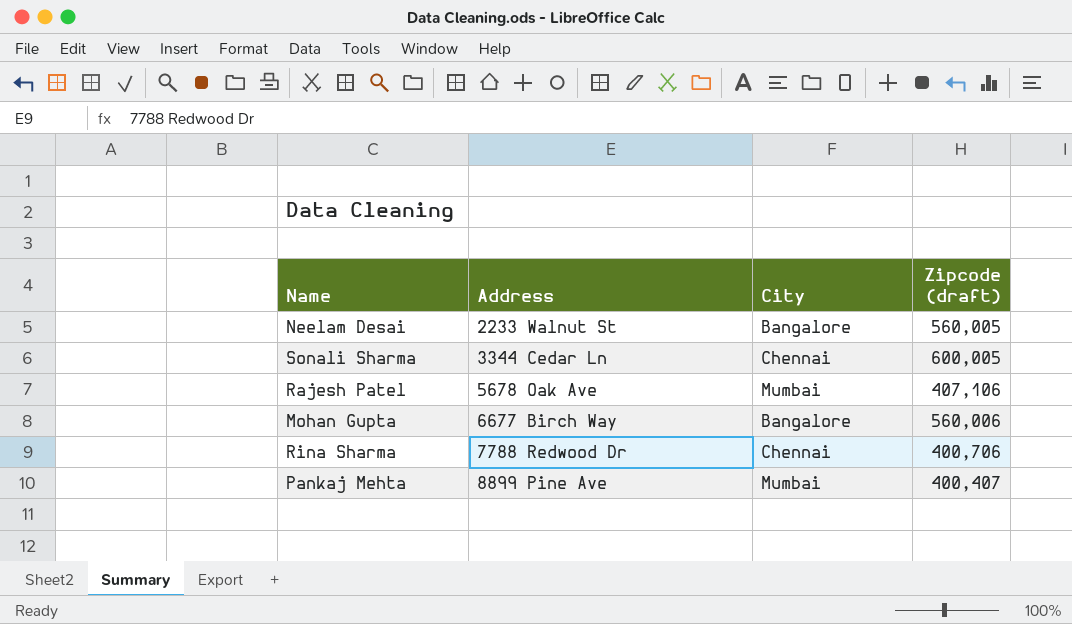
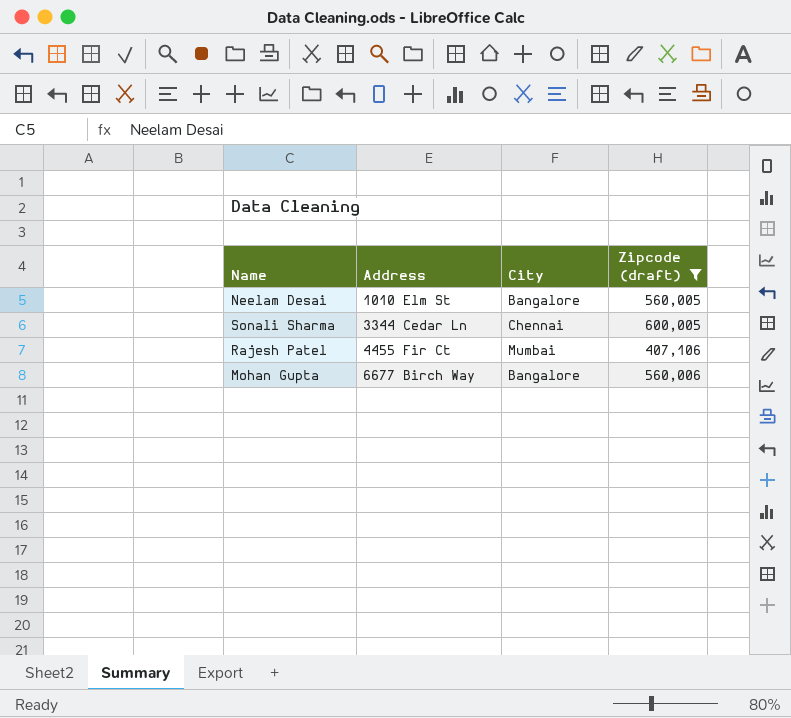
filter: none -> Zipcode (draft) >= 407,106
Neelam Desai | Address: 2233 Walnut St -> 1010 Elm St
Rajesh Patel | Address: 5678 Oak Ave -> 4455 Fir Ct

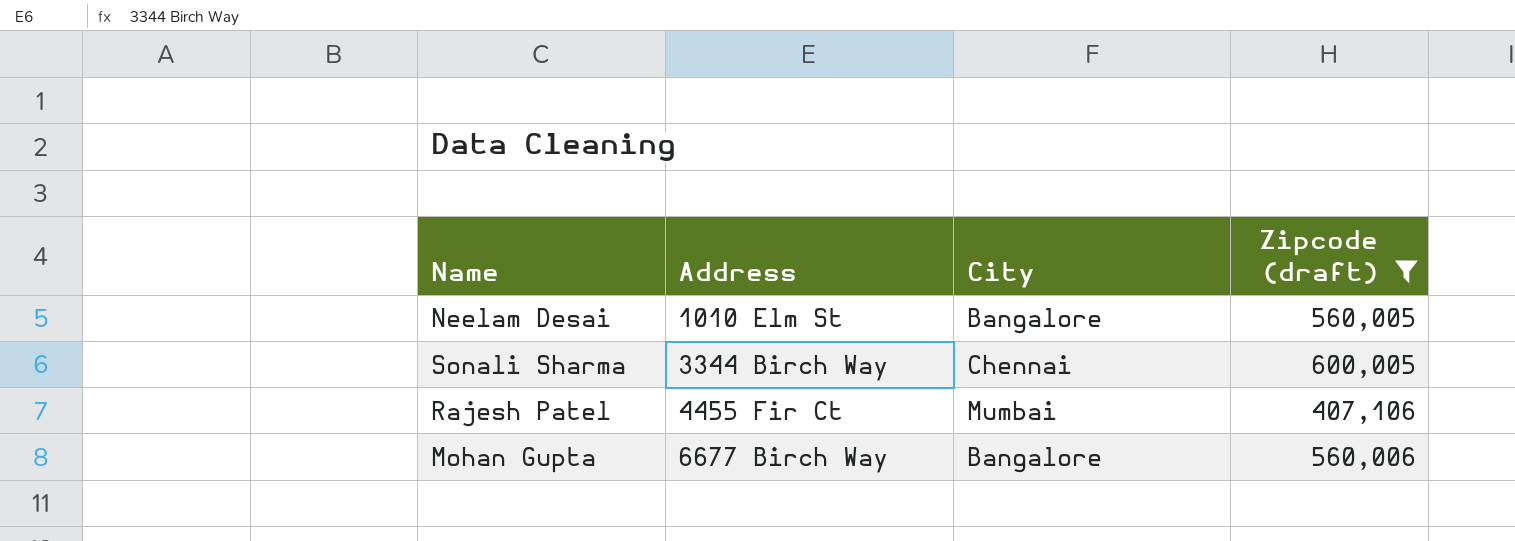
Sonali Sharma | Address: 3344 Cedar Ln -> 3344 Birch Way

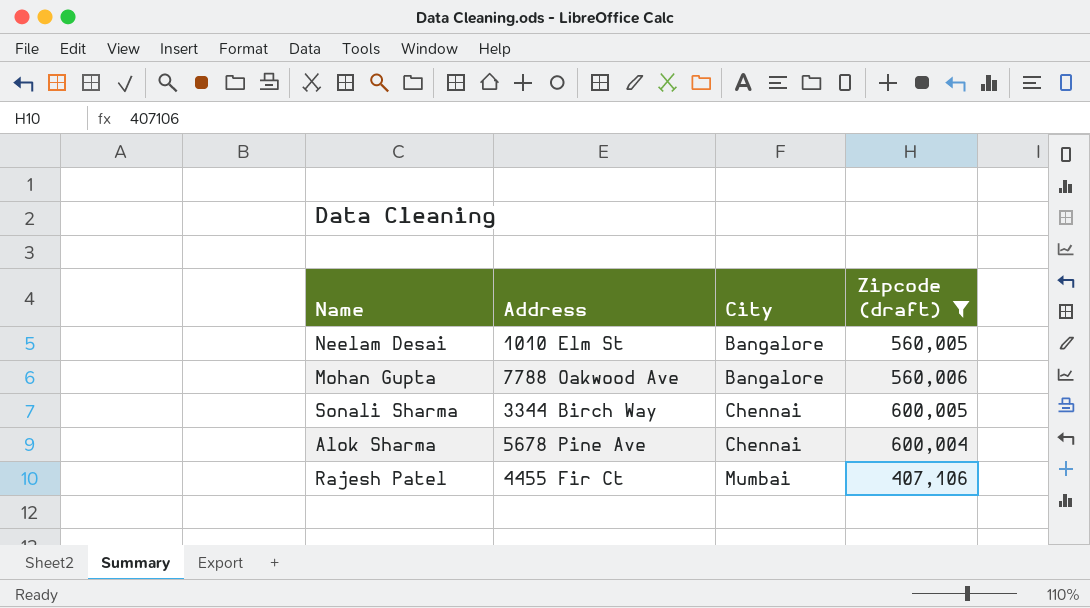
row order: Address ascending -> City ascending
Mohan Gupta | Address: 6677 Birch Way -> 7788 Oakwood Ave
row Alok Sharma: none -> 5678 Pine Ave | Chennai | 600,004

